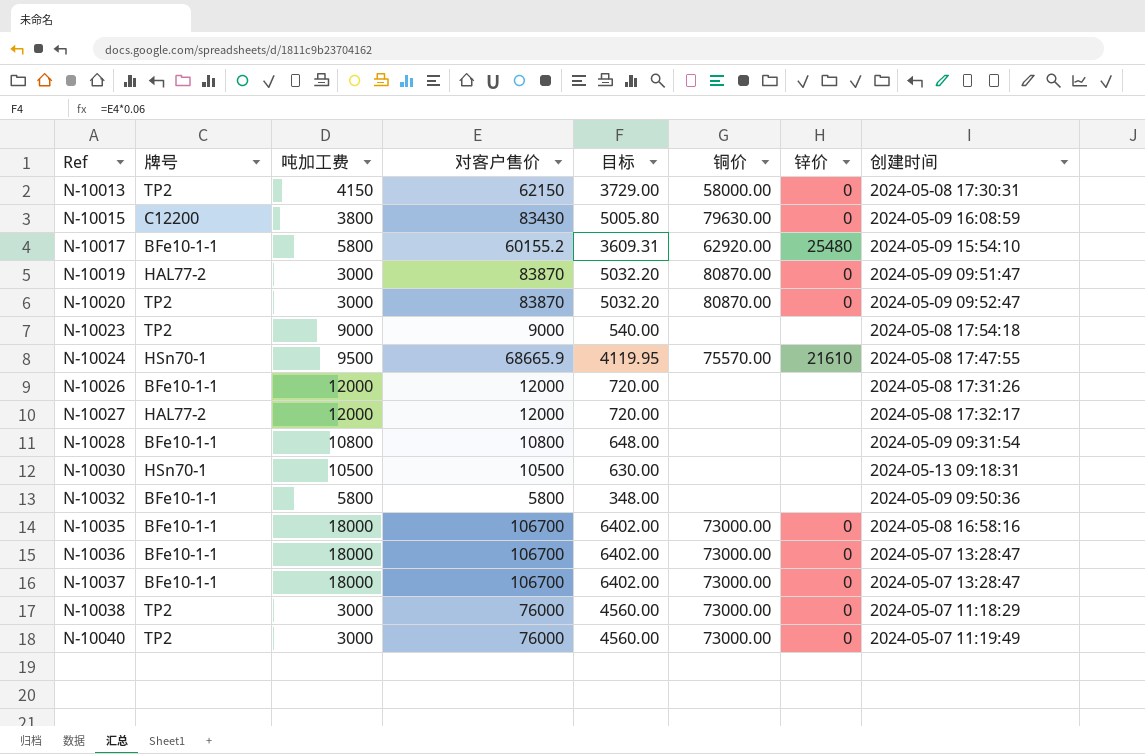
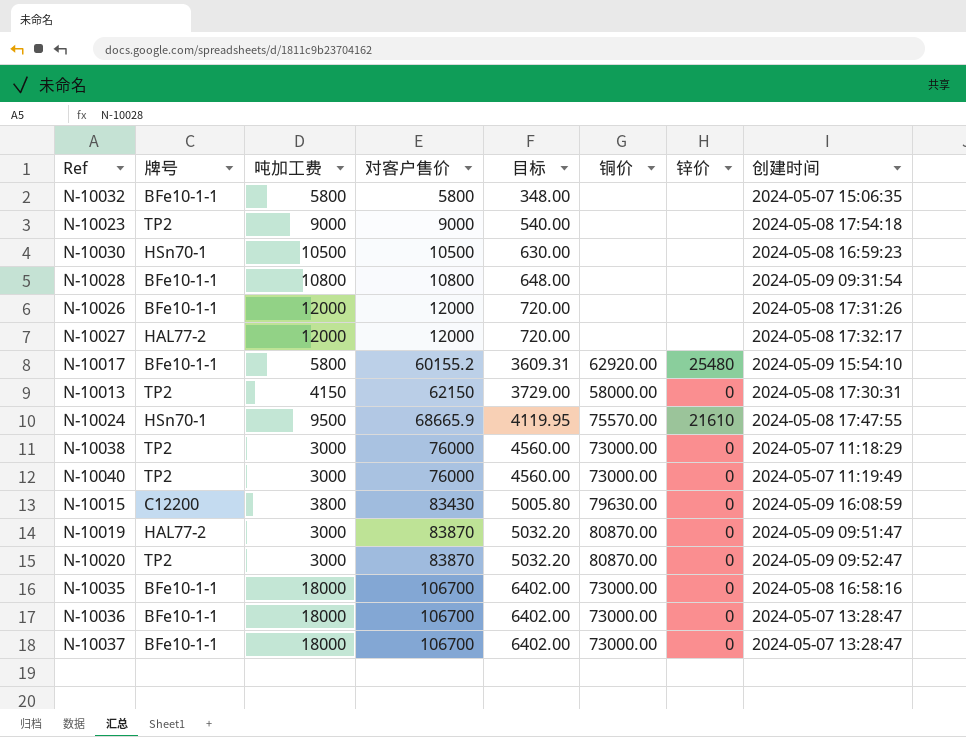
row order: Ref ascending -> 对客户售价 ascending
N-10032 | 创建时间: 2024-05-09 09:50:36 -> 2024-05-07 15:06:35
N-10030 | 创建时间: 2024-05-13 09:18:31 -> 2024-05-08 16:59:23

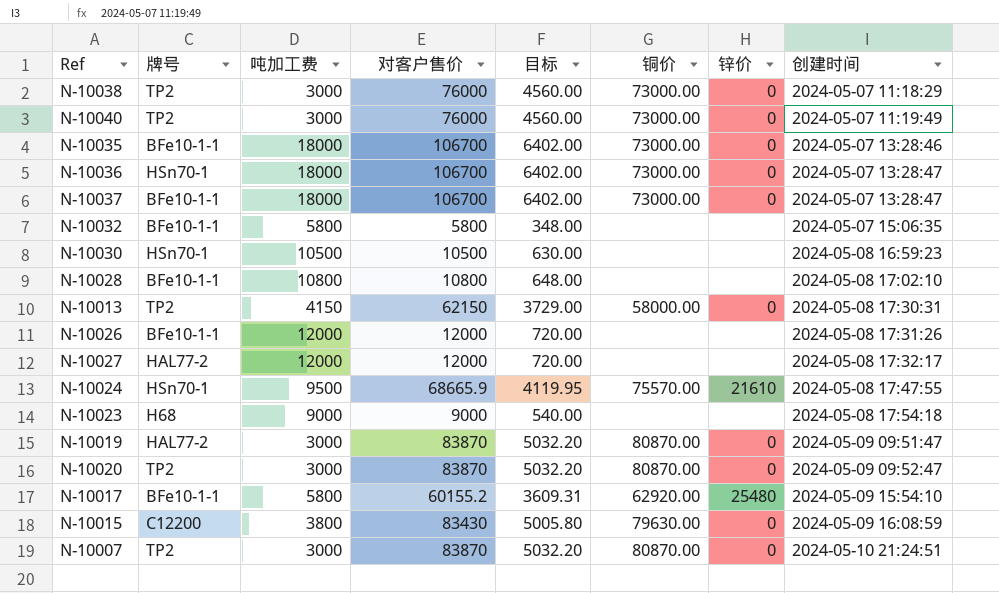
row order: 对客户售价 ascending -> 创建时间 ascending
N-10035 | 创建时间: 2024-05-08 16:58:16 -> 2024-05-07 13:28:46
N-10036 | 牌号: BFe10-1-1 -> HSn70-1
N-10028 | 创建时间: 2024-05-09 09:31:54 -> 2024-05-08 17:02:10
N-10023 | 牌号: TP2 -> H68
row N-10007: none -> TP2 | 3000 | 83870 | 5032.20 | 80870.00 | 0 | 2024-05-10 21:24:51

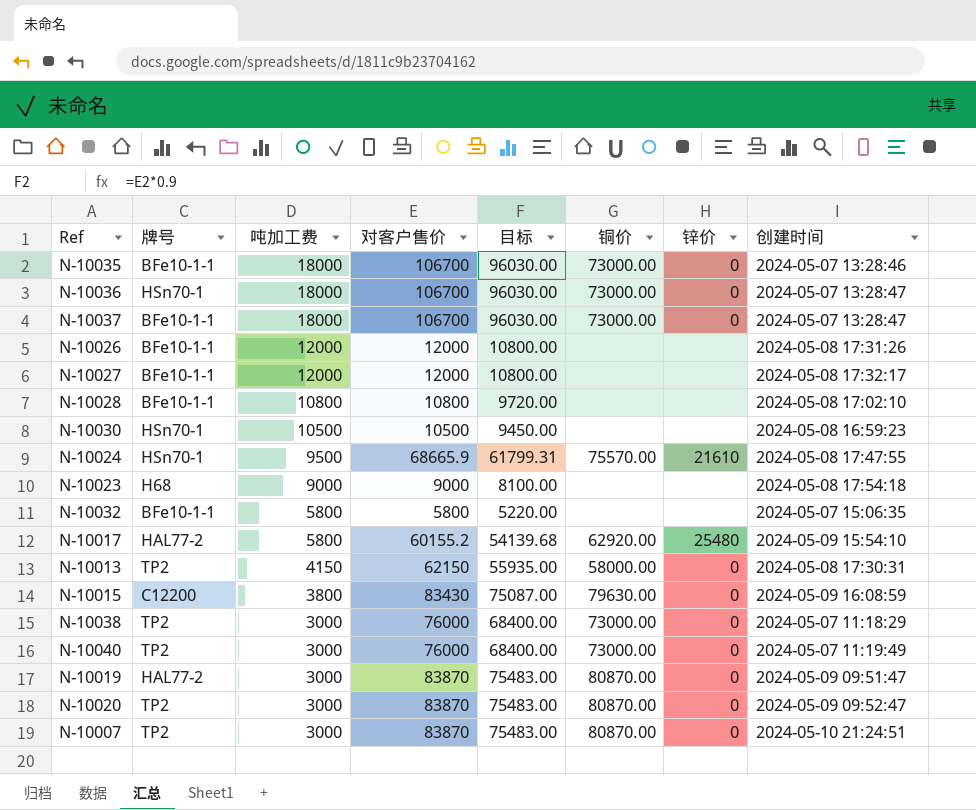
row order: 创建时间 ascending -> 吨加工费 descending
column 目标 | formula: [对客户售价] * 0.06 -> [对客户售价] * 0.9
N-10027 | 牌号: HAL77-2 -> BFe10-1-1
N-10017 | 牌号: BFe10-1-1 -> HAL77-2

